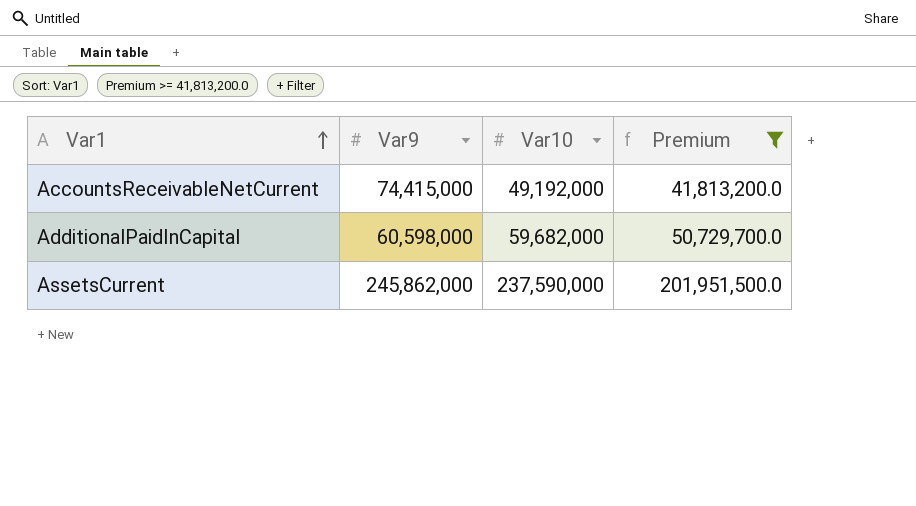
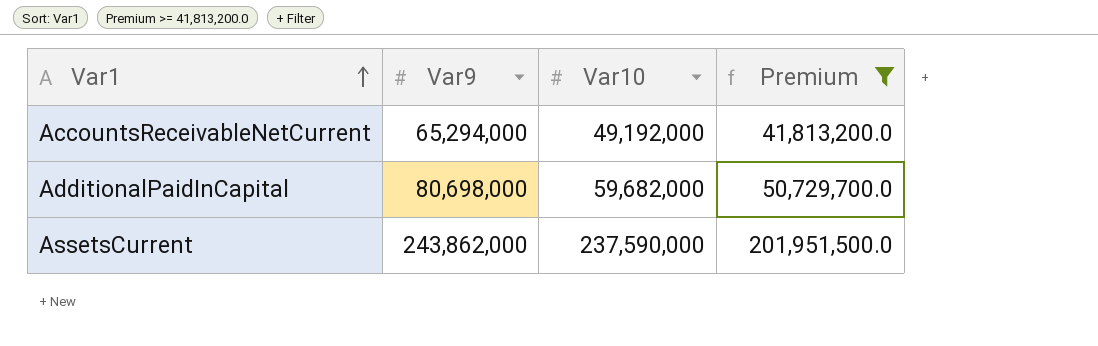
AccountsReceivableNetCurrent | Var9: 74,415,000 -> 65,294,000
AdditionalPaidInCapital | Var9: 60,598,000 -> 80,698,000
AssetsCurrent | Var9: 245,862,000 -> 243,862,000

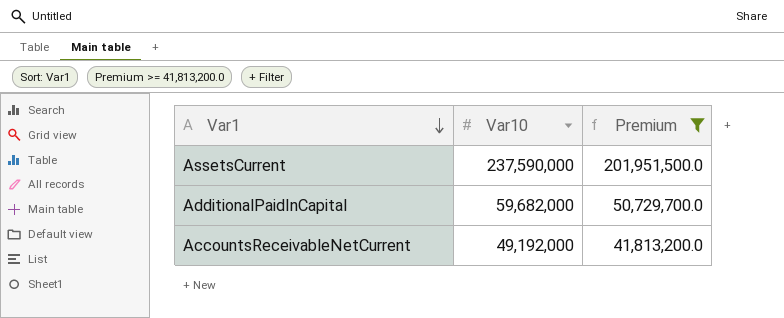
row order: Var1 ascending -> Var1 descending
column Var9 | position: 2 -> none

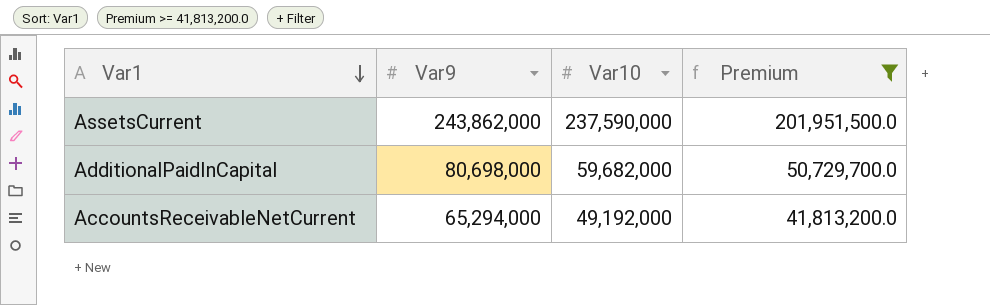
column Var9 | position: none -> 2

